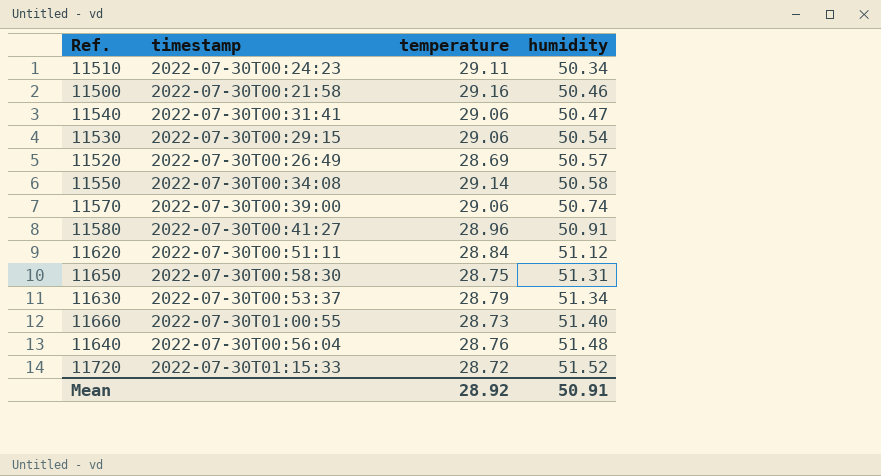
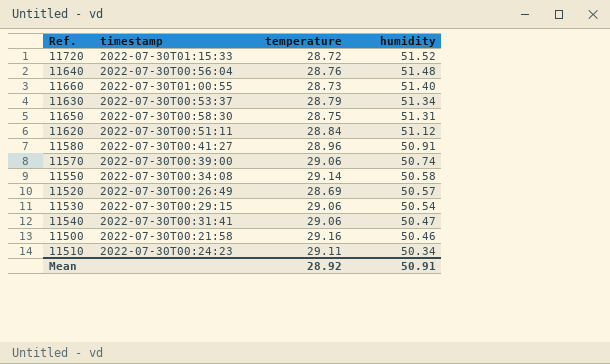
row order: humidity ascending -> humidity descending

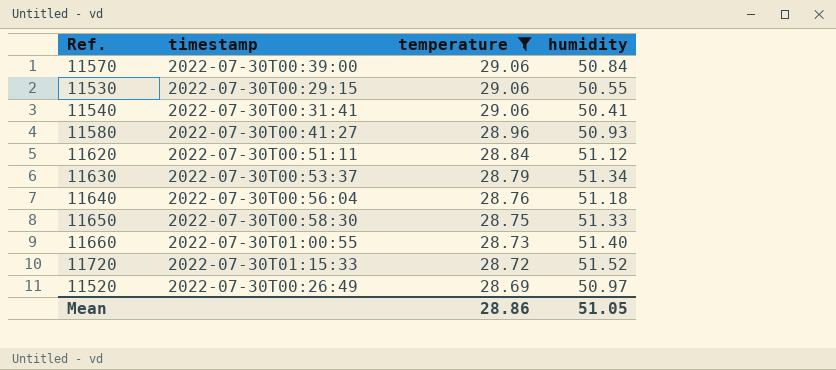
filter: none -> temperature <= 29.06
row order: humidity descending -> temperature descending
11570 | humidity: 50.74 -> 50.84
11530 | humidity: 50.54 -> 50.55
11540 | humidity: 50.47 -> 50.41
11580 | humidity: 50.91 -> 50.93
11640 | humidity: 51.48 -> 51.18
11650 | humidity: 51.31 -> 51.33
11520 | humidity: 50.57 -> 50.97
Mean | temperature: 28.92 -> 28.86
Mean | humidity: 50.91 -> 51.05

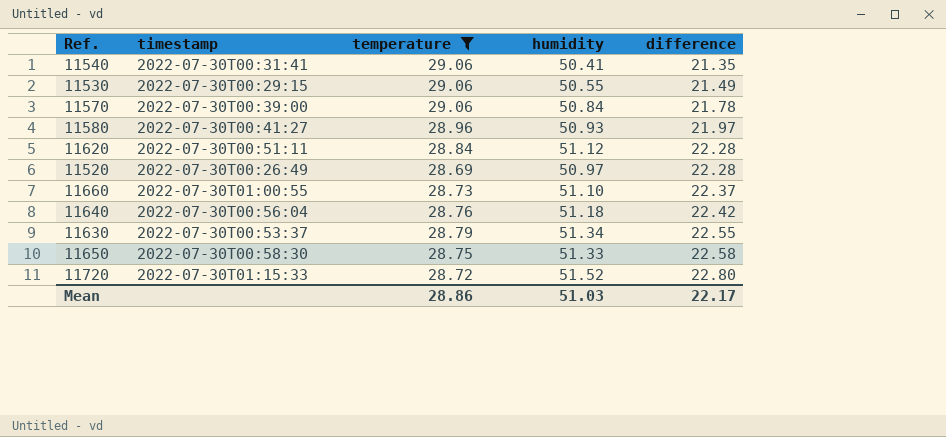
row order: temperature descending -> difference ascending
column difference | formula: none -> [humidity] - [temperature]
11660 | humidity: 51.40 -> 51.10
Mean | humidity: 51.05 -> 51.03

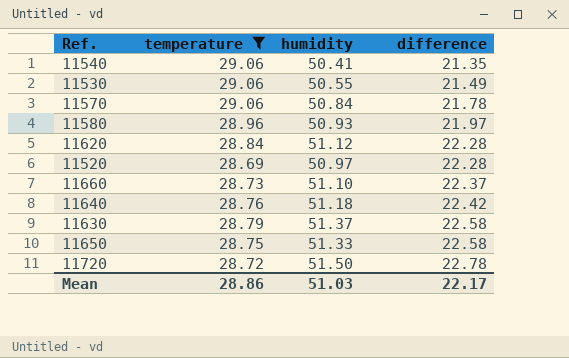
column timestamp | position: 2 -> none
11630 | humidity: 51.34 -> 51.37
11630 | difference: 22.55 -> 22.58
11720 | humidity: 51.52 -> 51.50
11720 | difference: 22.80 -> 22.78

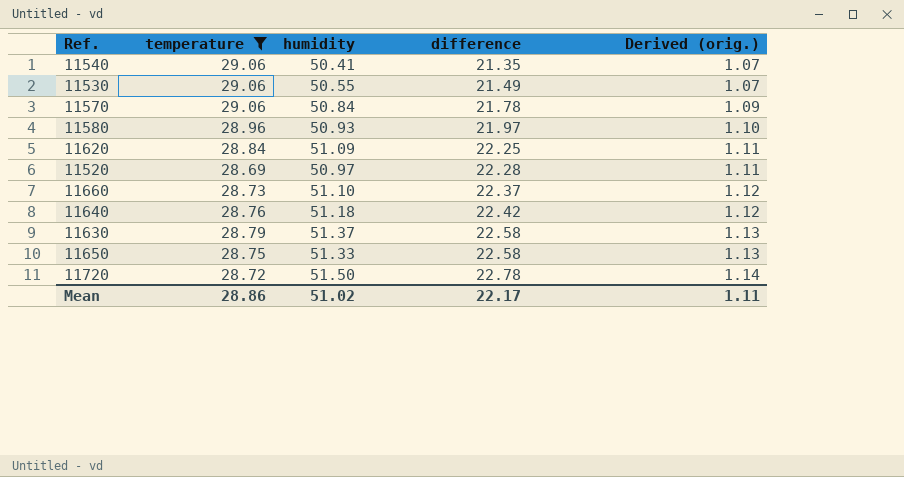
column Derived (orig.) | formula: none -> [difference] * 0.05
11620 | humidity: 51.12 -> 51.09
11620 | difference: 22.28 -> 22.25
Mean | humidity: 51.03 -> 51.02

